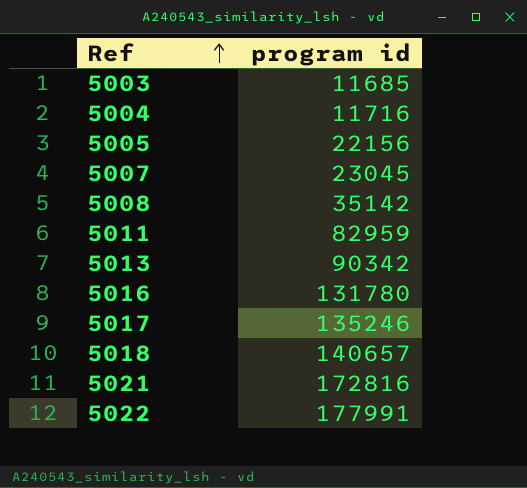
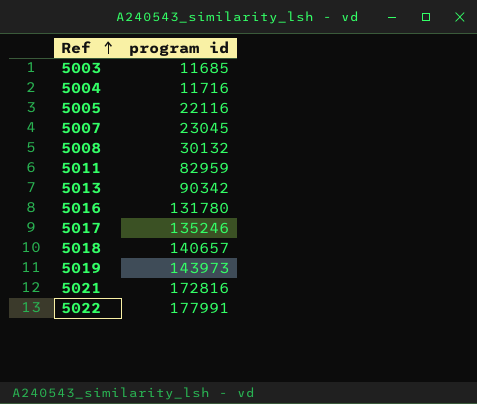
5005 | program id: 22156 -> 22116
5008 | program id: 35142 -> 30132
row 5019: none -> 143973

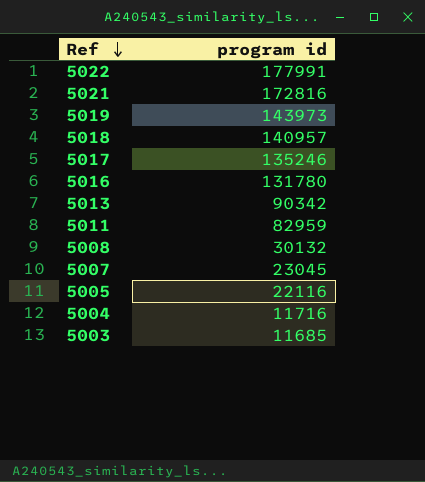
row order: Ref ascending -> Ref descending
5018 | program id: 140657 -> 140957

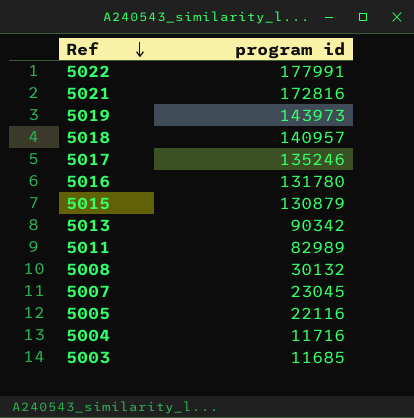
row 5015: none -> 130879
5011 | program id: 82959 -> 82989

